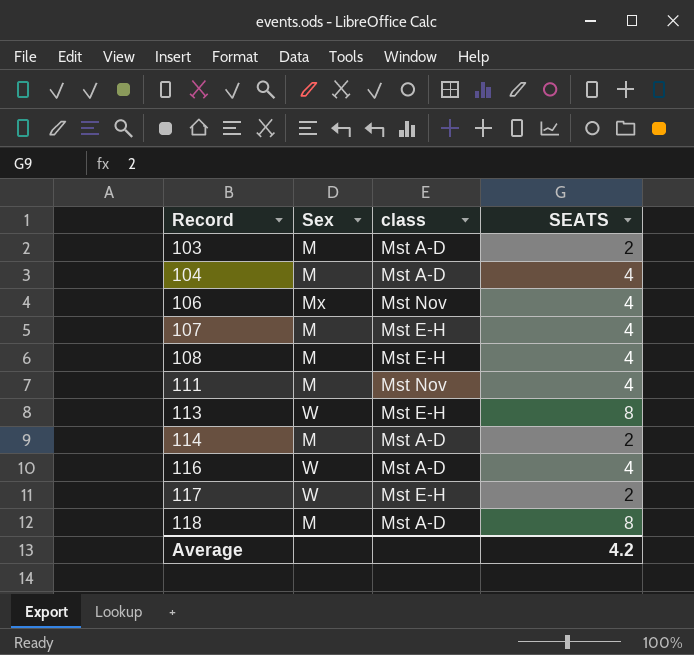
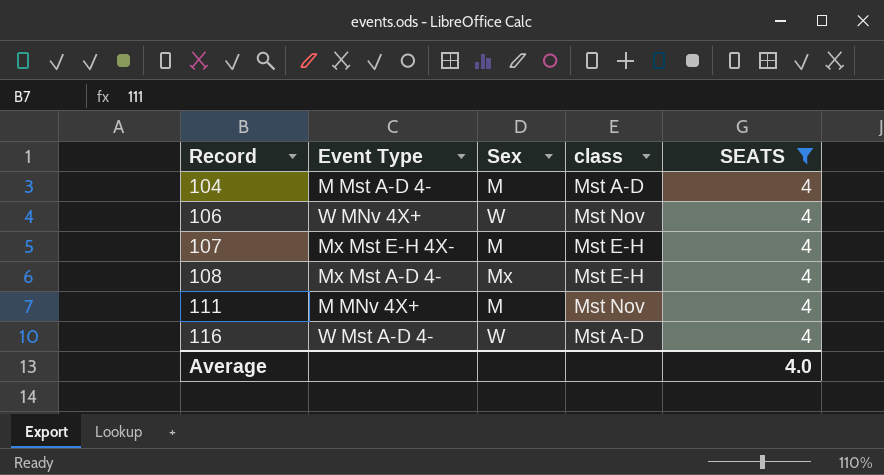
filter: none -> SEATS = 4
column Event Type | position: none -> 2
106 | Sex: Mx -> W
108 | Sex: M -> Mx
Average | SEATS: 4.2 -> 4.0

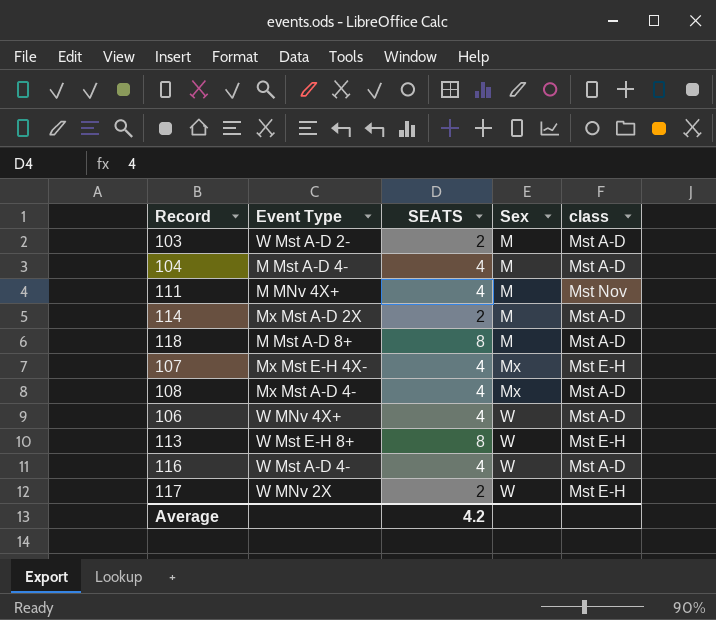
filter: SEATS = 4 -> none
row order: Record ascending -> Sex ascending
column SEATS | position: 5 -> 3
107 | Sex: M -> Mx
108 | class: Mst E-H -> Mst A-D
106 | class: Mst Nov -> Mst A-D
Average | SEATS: 4.0 -> 4.2

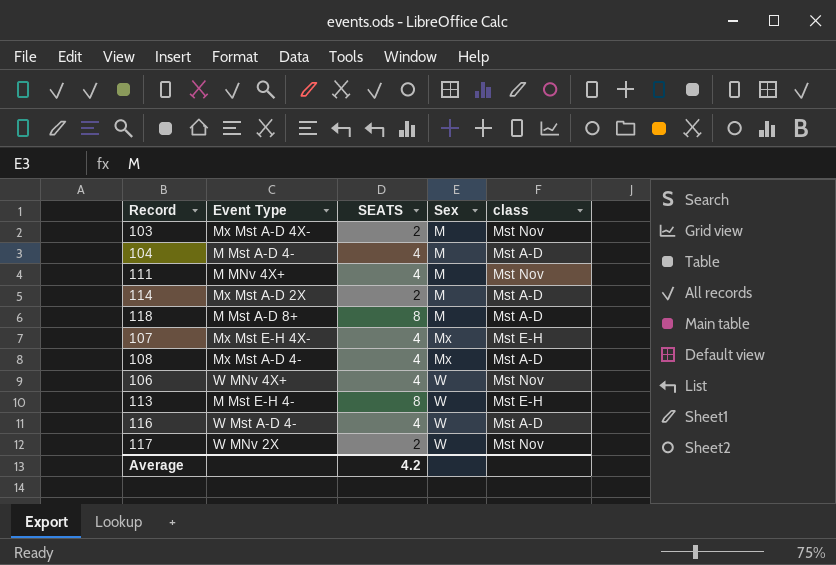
103 | Event Type: W Mst A-D 2- -> Mx Mst A-D 4X-
103 | class: Mst A-D -> Mst Nov
106 | class: Mst A-D -> Mst Nov
113 | Event Type: W Mst E-H 8+ -> M Mst E-H 4-
117 | class: Mst E-H -> Mst Nov

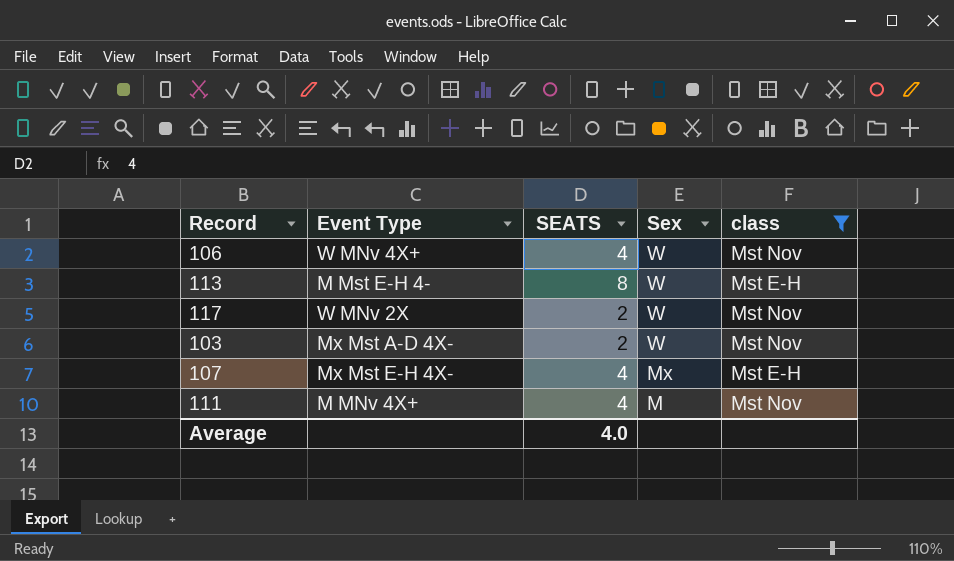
filter: none -> class != Mst A-D
row order: Sex ascending -> Sex descending
103 | Sex: M -> W
Average | SEATS: 4.2 -> 4.0

